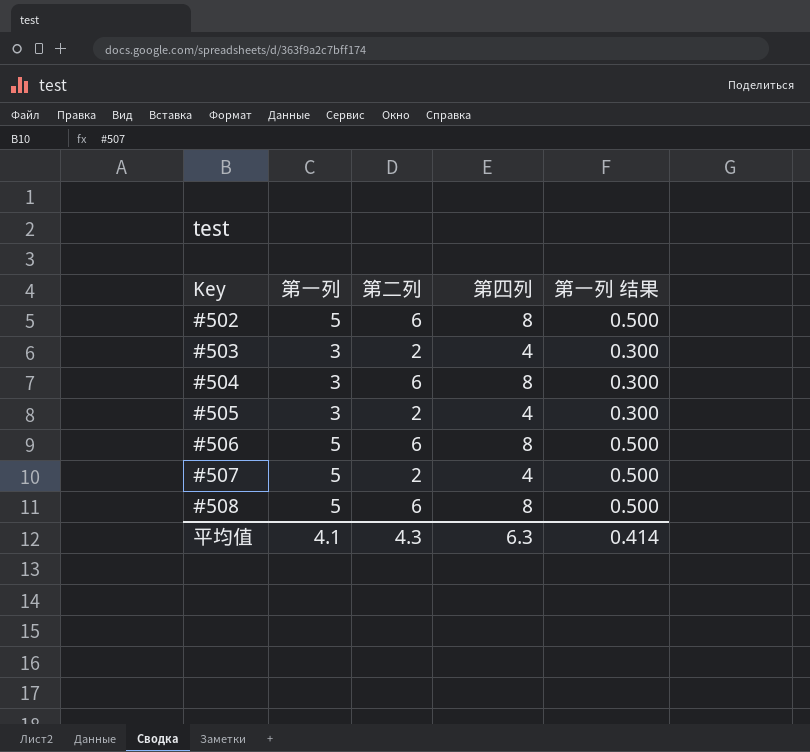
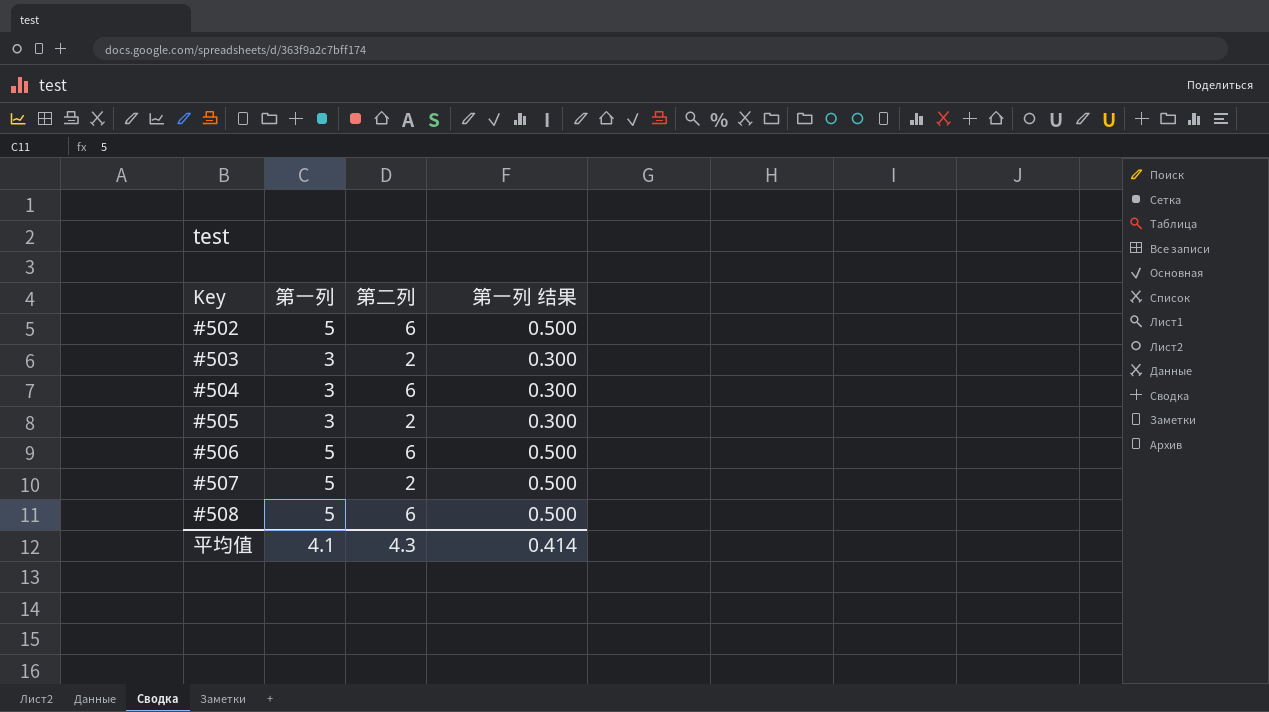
column 第四列 | position: 4 -> none

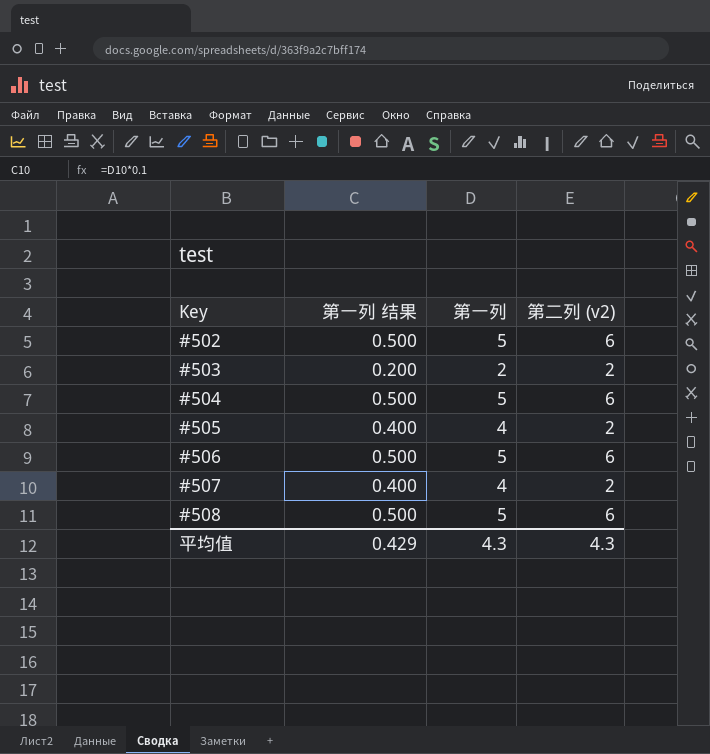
column 第一列 结果 | position: 4 -> 2
column name: 第二列 -> 第二列 (v2)
#503 | 第一列 结果: 0.300 -> 0.200
#503 | 第一列: 3 -> 2
#504 | 第一列 结果: 0.300 -> 0.500
#504 | 第一列: 3 -> 5
#505 | 第一列 结果: 0.300 -> 0.400
#505 | 第一列: 3 -> 4
#507 | 第一列 结果: 0.500 -> 0.400
#507 | 第一列: 5 -> 4
平均值 | 第一列 结果: 0.414 -> 0.429
平均值 | 第一列: 4.1 -> 4.3

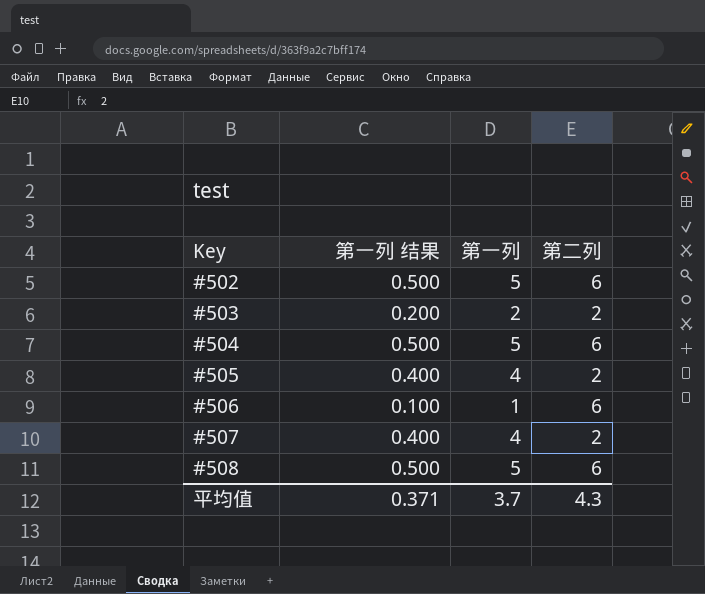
column name: 第二列 (v2) -> 第二列
#506 | 第一列 结果: 0.500 -> 0.100
#506 | 第一列: 5 -> 1
平均值 | 第一列 结果: 0.429 -> 0.371
平均值 | 第一列: 4.3 -> 3.7

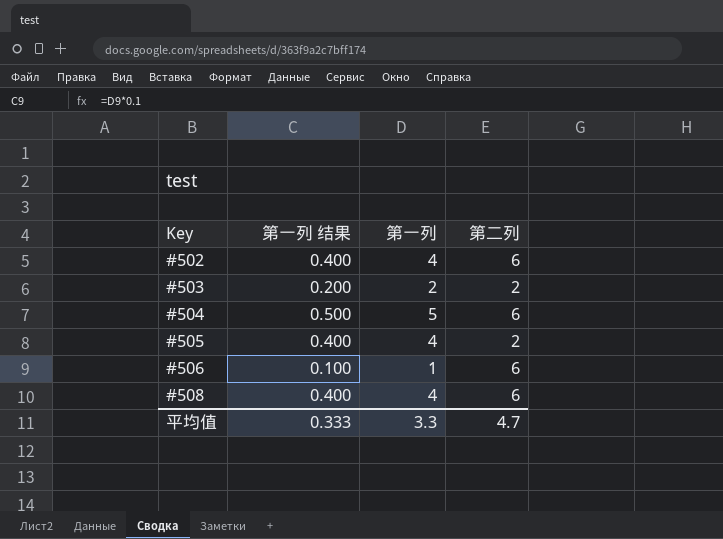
row #507: 0.400 | 4 | 2 -> none
#502 | 第一列 结果: 0.500 -> 0.400
#502 | 第一列: 5 -> 4
#508 | 第一列 结果: 0.500 -> 0.400
#508 | 第一列: 5 -> 4
平均值 | 第一列 结果: 0.371 -> 0.333
平均值 | 第一列: 3.7 -> 3.3
平均值 | 第二列: 4.3 -> 4.7

